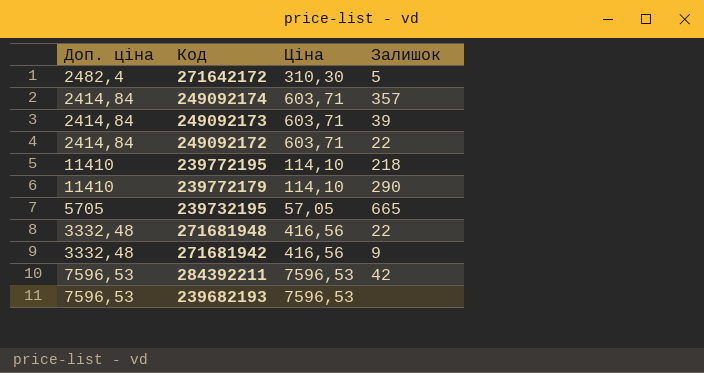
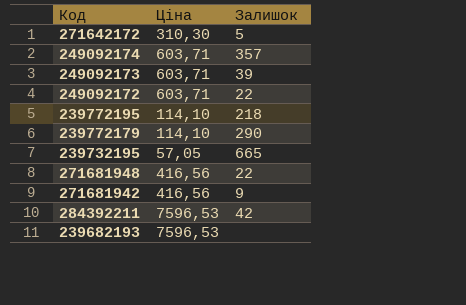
column Доп. ціна | position: 1 -> none

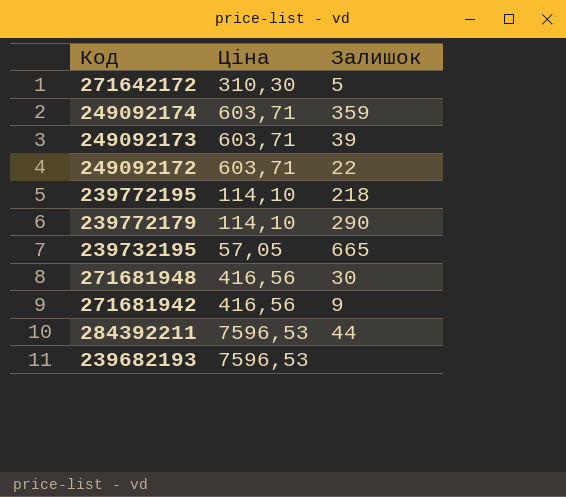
249092174 | Залишок: 357 -> 359
271681948 | Залишок: 22 -> 30
284392211 | Залишок: 42 -> 44

